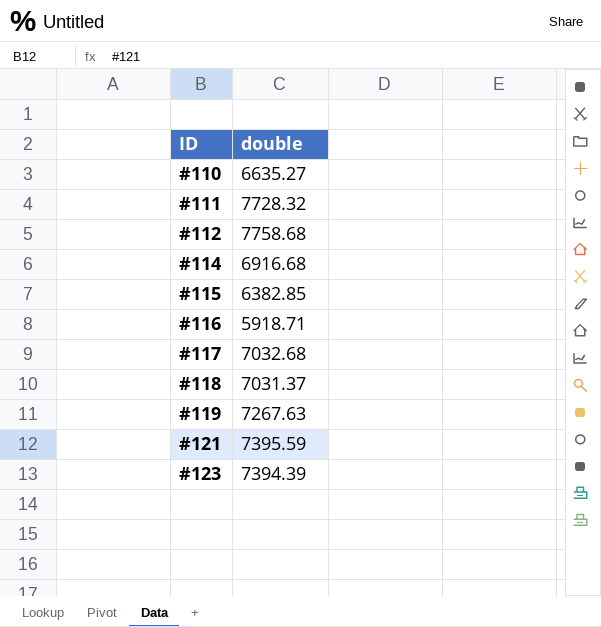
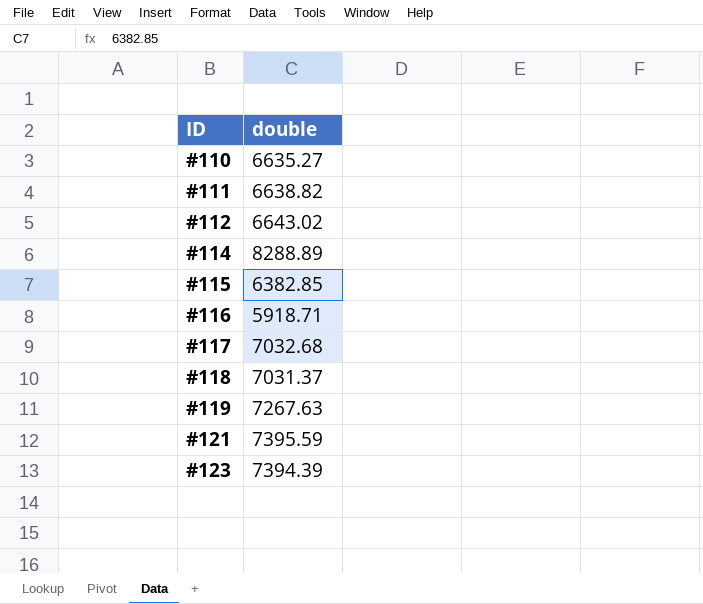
#111 | double: 7728.32 -> 6638.82
#112 | double: 7758.68 -> 6643.02
#114 | double: 6916.68 -> 8288.89

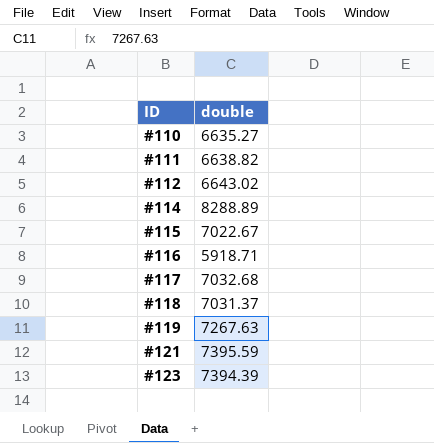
#115 | double: 6382.85 -> 7022.67

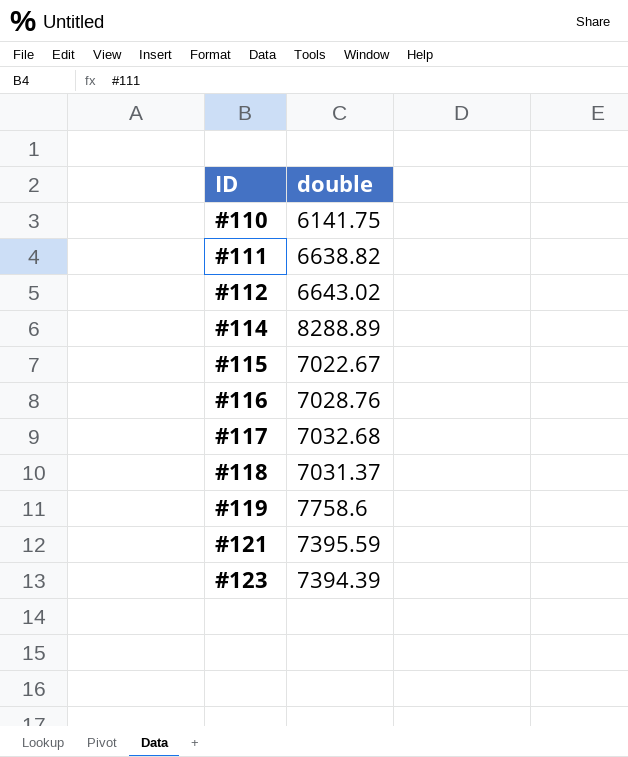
#110 | double: 6635.27 -> 6141.75
#116 | double: 5918.71 -> 7028.76
#119 | double: 7267.63 -> 7758.6

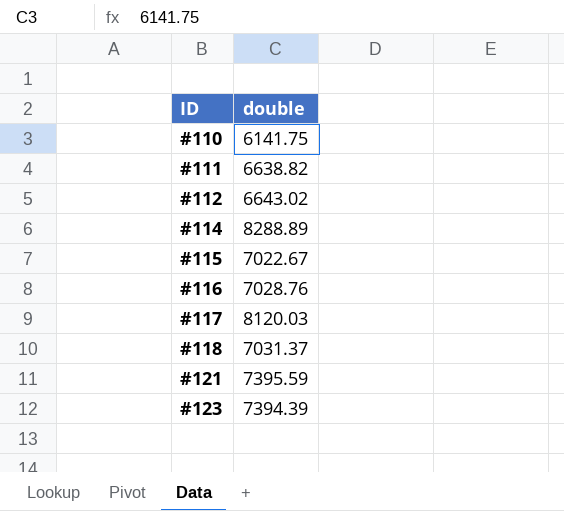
row #119: 7758.6 -> none
#117 | double: 7032.68 -> 8120.03

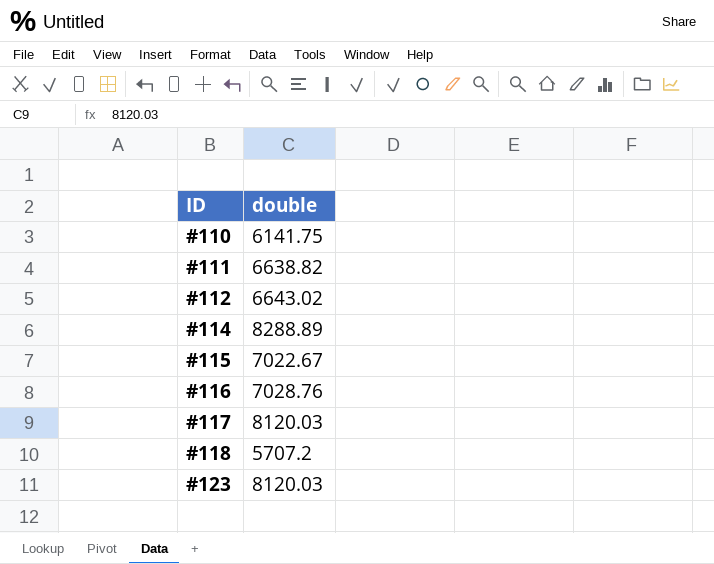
row #121: 7395.59 -> none
#118 | double: 7031.37 -> 5707.2
#123 | double: 7394.39 -> 8120.03

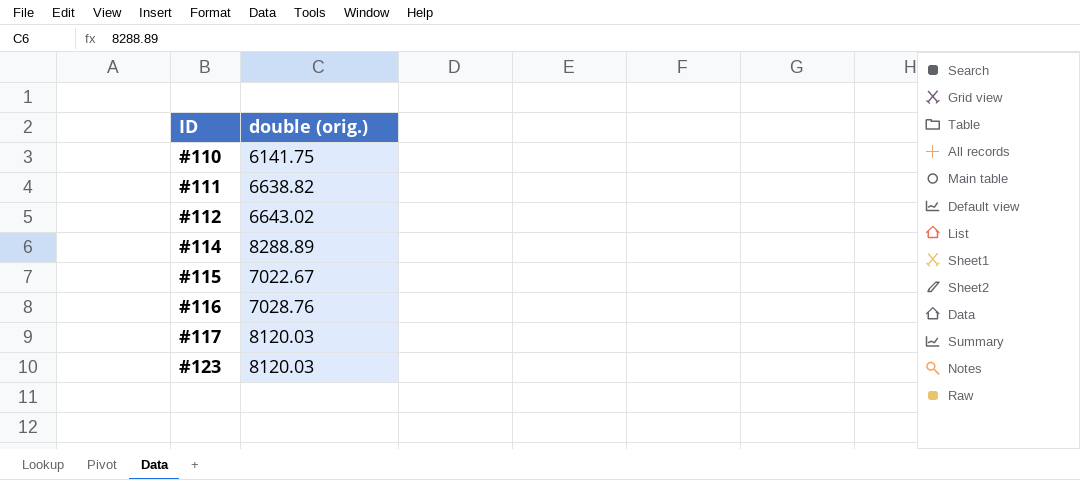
column name: double -> double (orig.)
row #118: 5707.2 -> none

